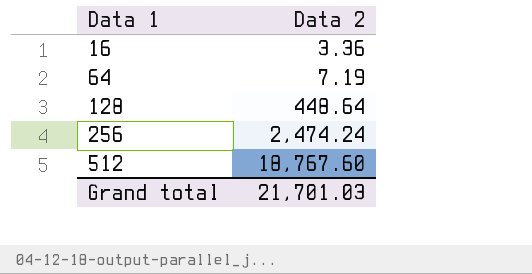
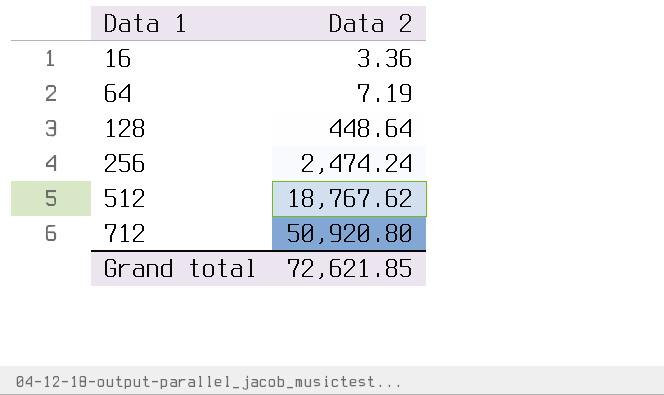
512 | Data 2: 18,767.60 -> 18,767.62
row 712: none -> 50,920.80
Grand total | Data 2: 21,701.03 -> 72,621.85

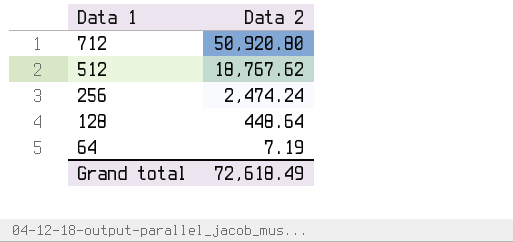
row order: Data 1 ascending -> Data 1 descending
row 16: 3.36 -> none
Grand total | Data 2: 72,621.85 -> 72,618.49

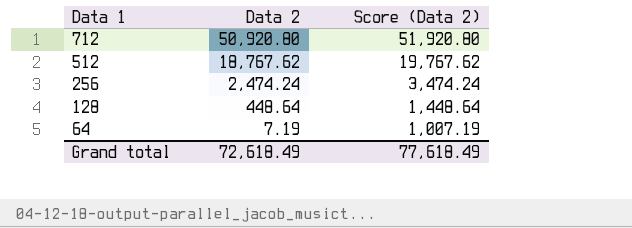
column Score (Data 2) | formula: none -> [Data 2] + 1000

